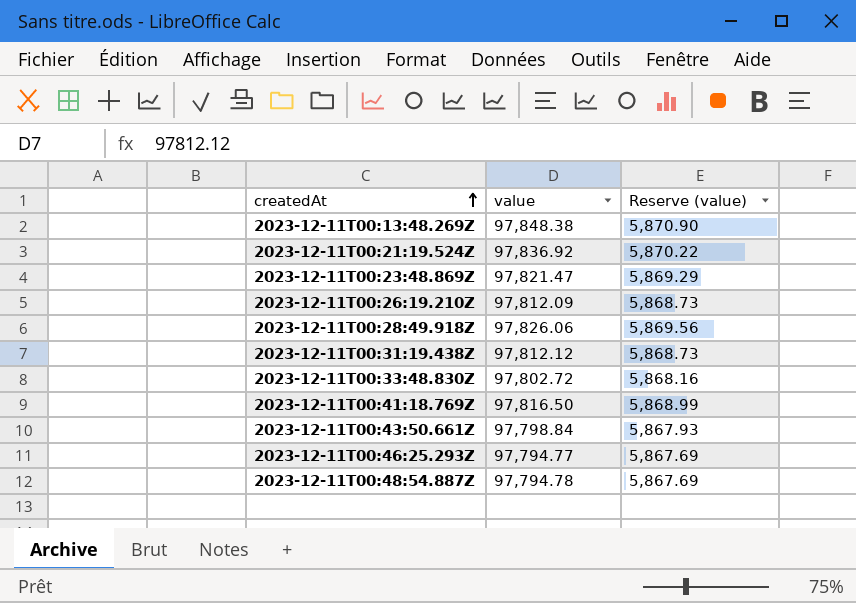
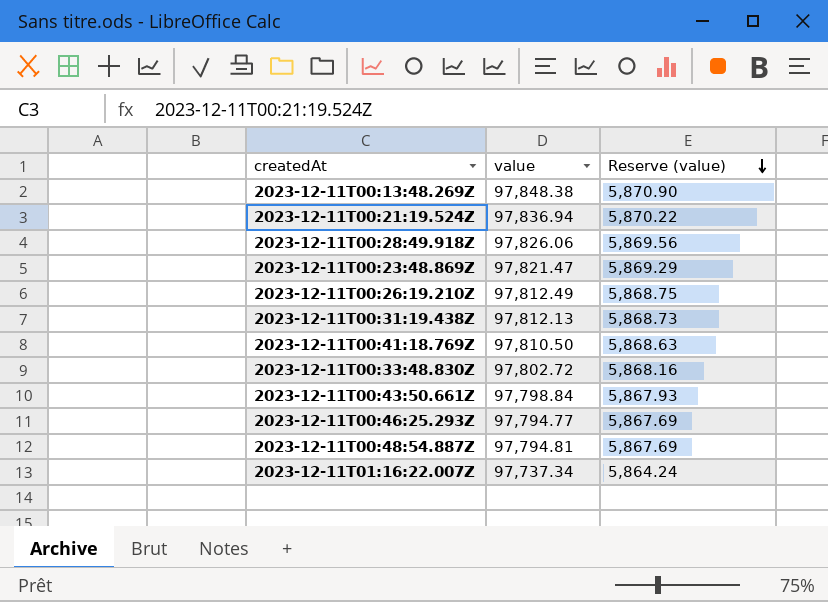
row order: createdAt ascending -> Reserve (value) descending
2023-12-11T00:21:19.524Z | value: 97,836.92 -> 97,836.94
2023-12-11T00:26:19.210Z | value: 97,812.09 -> 97,812.49
2023-12-11T00:26:19.210Z | Reserve (value): 5,868.73 -> 5,868.75
2023-12-11T00:31:19.438Z | value: 97,812.12 -> 97,812.13
2023-12-11T00:41:18.769Z | value: 97,816.50 -> 97,810.50
2023-12-11T00:41:18.769Z | Reserve (value): 5,868.99 -> 5,868.63
2023-12-11T00:48:54.887Z | value: 97,794.78 -> 97,794.81
row 2023-12-11T01:16:22.007Z: none -> 97,737.34 | 5,864.24

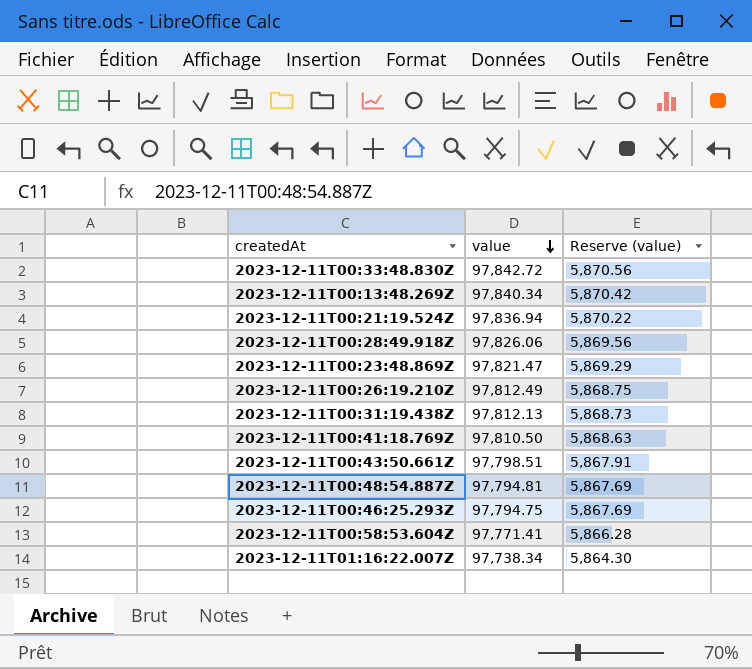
row order: Reserve (value) descending -> value descending
2023-12-11T00:33:48.830Z | value: 97,802.72 -> 97,842.72
2023-12-11T00:33:48.830Z | Reserve (value): 5,868.16 -> 5,870.56
2023-12-11T00:13:48.269Z | value: 97,848.38 -> 97,840.34
2023-12-11T00:13:48.269Z | Reserve (value): 5,870.90 -> 5,870.42
2023-12-11T00:43:50.661Z | value: 97,798.84 -> 97,798.51
2023-12-11T00:43:50.661Z | Reserve (value): 5,867.93 -> 5,867.91
2023-12-11T00:46:25.293Z | value: 97,794.77 -> 97,794.75
row 2023-12-11T00:58:53.604Z: none -> 97,771.41 | 5,866.28
2023-12-11T01:16:22.007Z | value: 97,737.34 -> 97,738.34
2023-12-11T01:16:22.007Z | Reserve (value): 5,864.24 -> 5,864.30

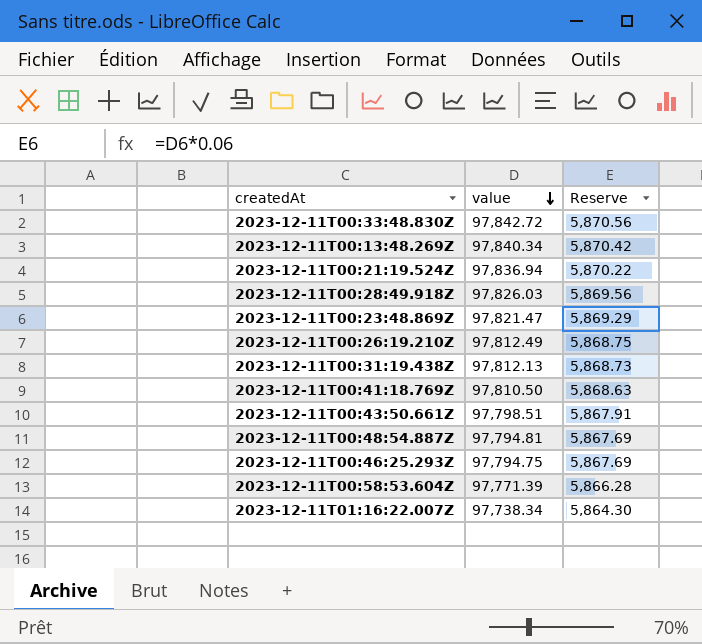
column name: Reserve (value) -> Reserve
2023-12-11T00:28:49.918Z | value: 97,826.06 -> 97,826.03
2023-12-11T00:58:53.604Z | value: 97,771.41 -> 97,771.39

